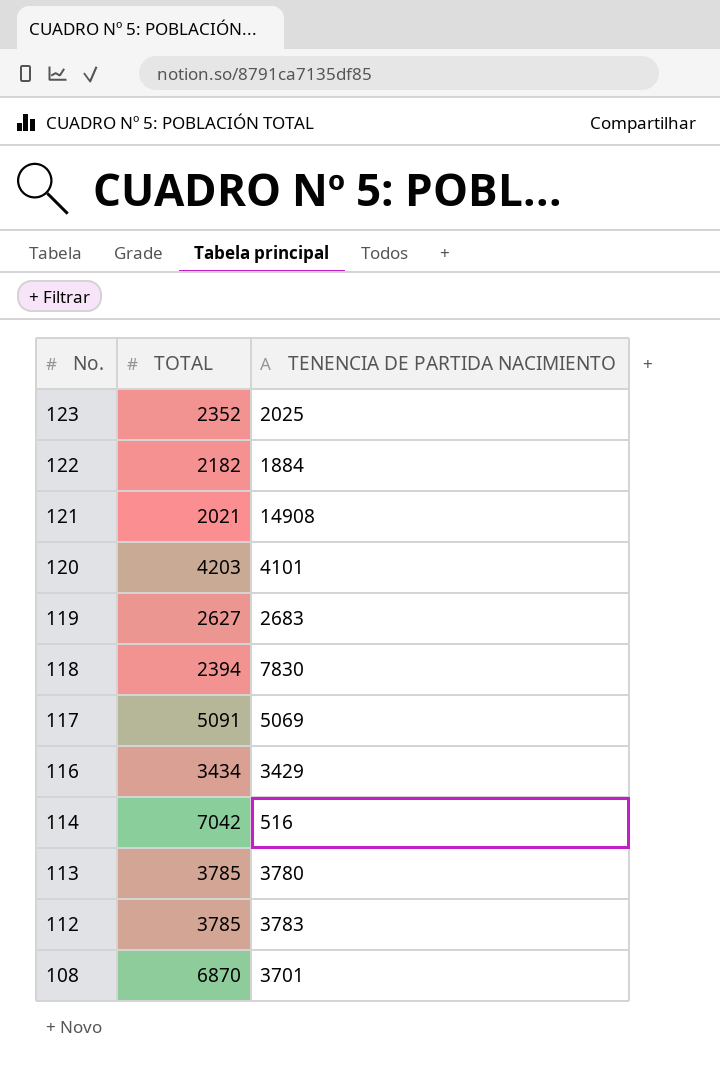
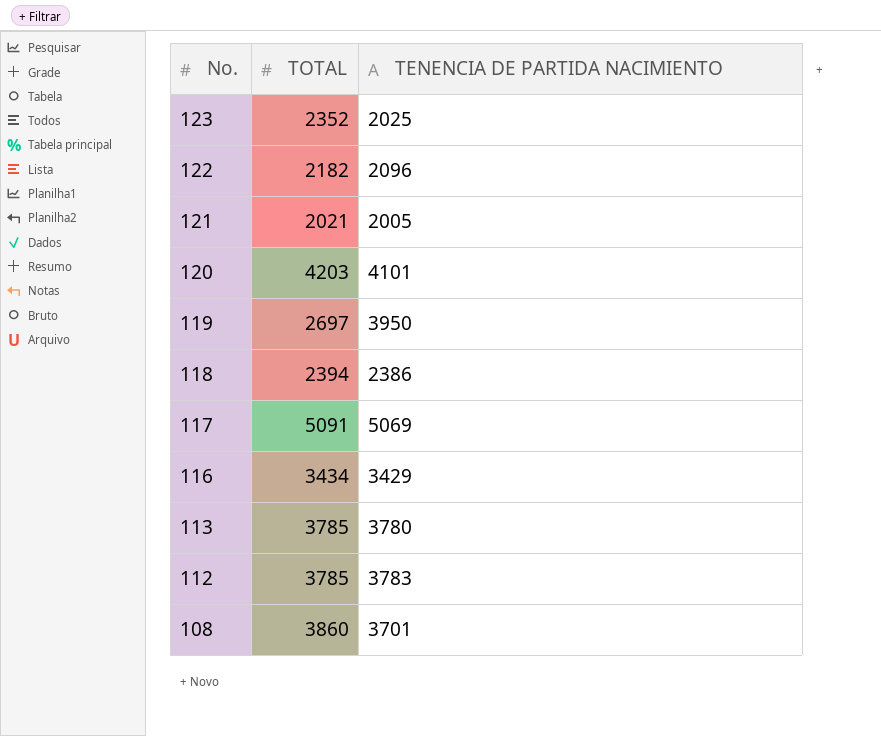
row 114: 7042 | 516 -> none
122 | TENENCIA DE PARTIDA NACIMIENTO: 1884 -> 2096
121 | TENENCIA DE PARTIDA NACIMIENTO: 14908 -> 2005
119 | TOTAL: 2627 -> 2697
119 | TENENCIA DE PARTIDA NACIMIENTO: 2683 -> 3950
118 | TENENCIA DE PARTIDA NACIMIENTO: 7830 -> 2386
108 | TOTAL: 6870 -> 3860

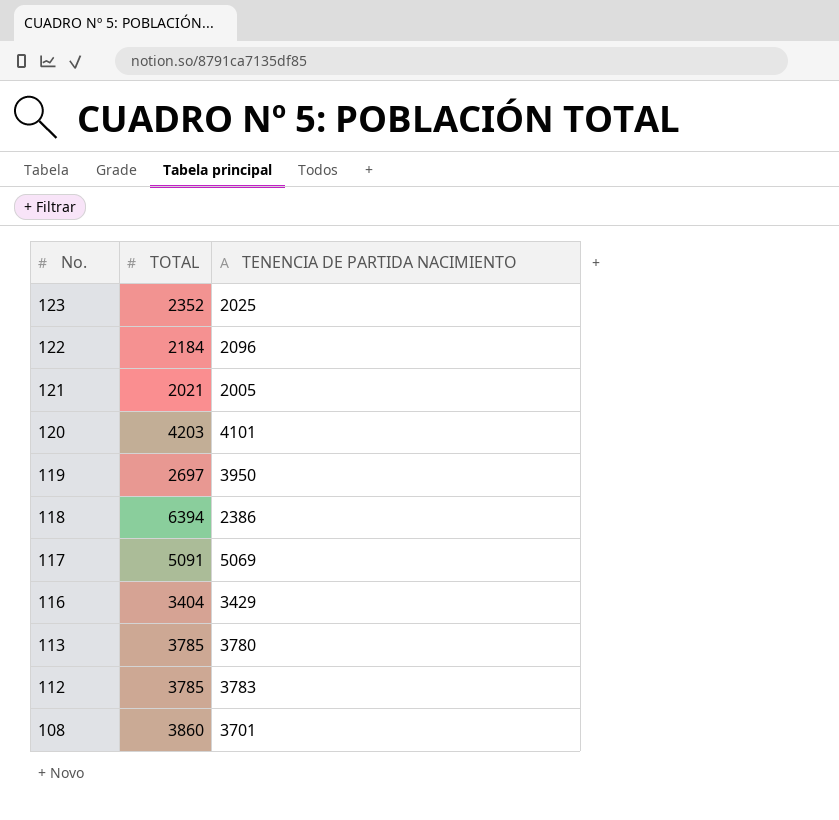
122 | TOTAL: 2182 -> 2184
118 | TOTAL: 2394 -> 6394
116 | TOTAL: 3434 -> 3404

